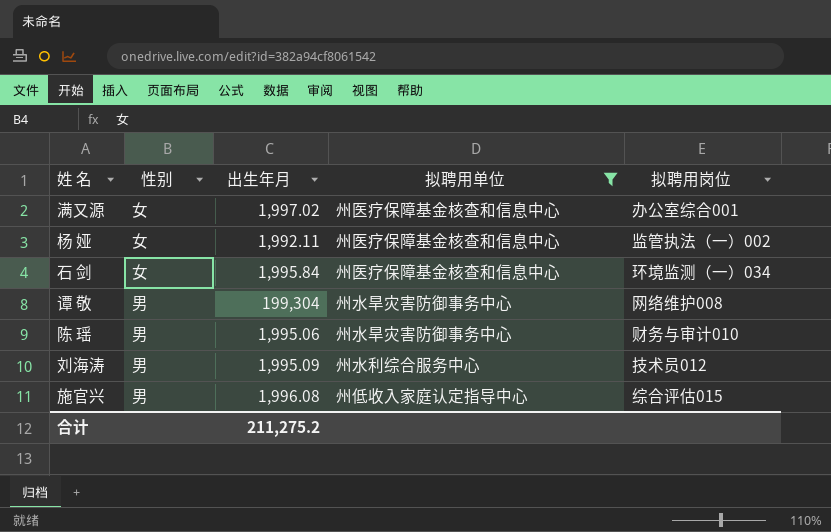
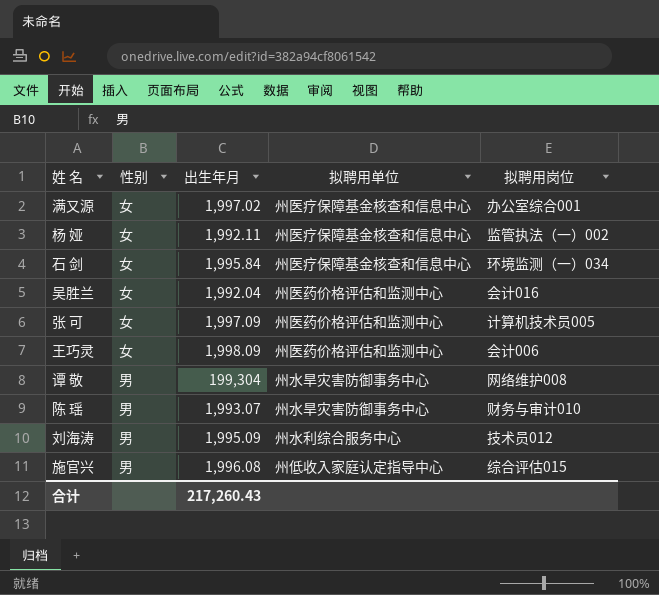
filter: 拟聘用单位 != 州医药价格评估和监测中心 -> none
陈 瑶 | 出生年月: 1,995.06 -> 1,993.07
合计 | 出生年月: 211,275.2 -> 217,260.43

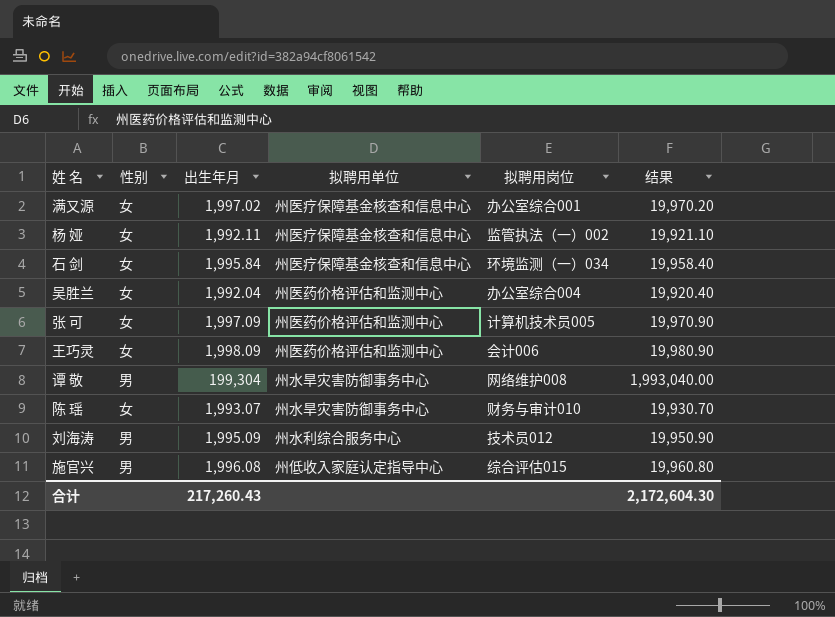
column 结果 | formula: none -> [出生年月] * 10
吴胜兰 | 拟聘用岗位: 会计016 -> 办公室综合004
陈 瑶 | 性别: 男 -> 女

